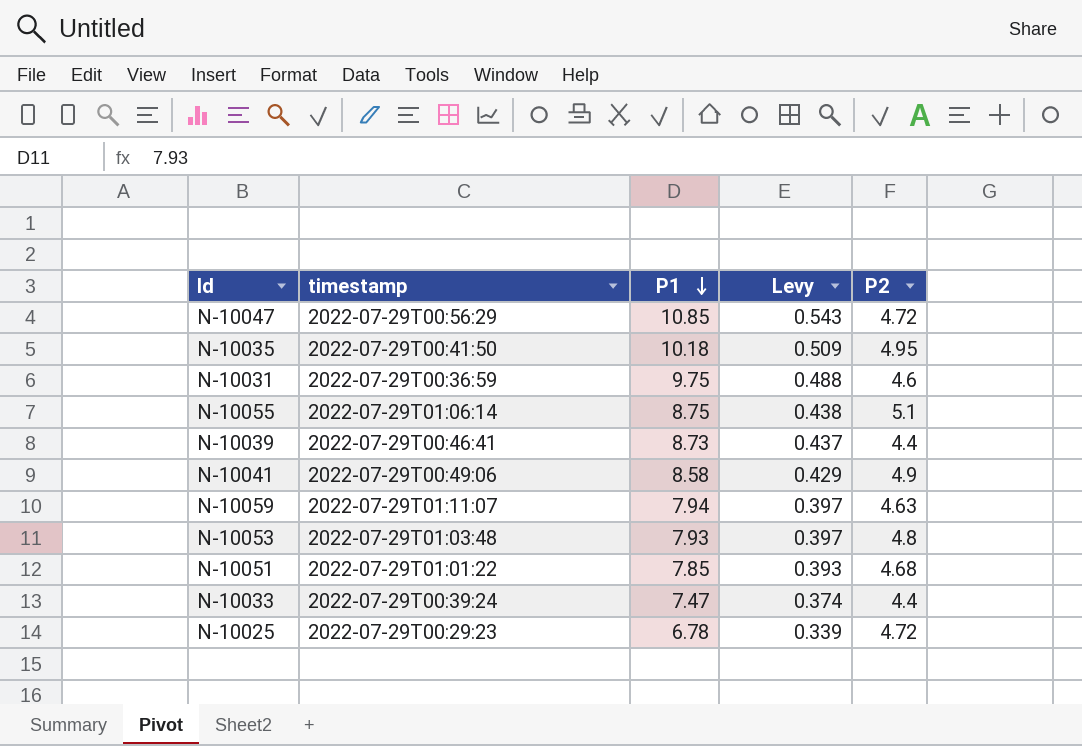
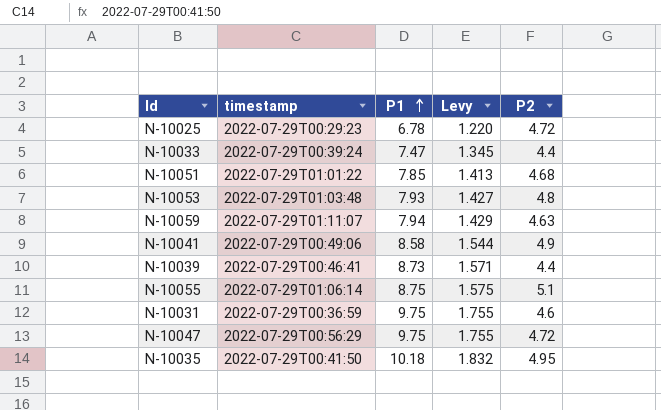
row order: P1 descending -> P1 ascending
column Levy | formula: [P1] * 0.05 -> [P1] * 0.18
N-10047 | P1: 10.85 -> 9.75

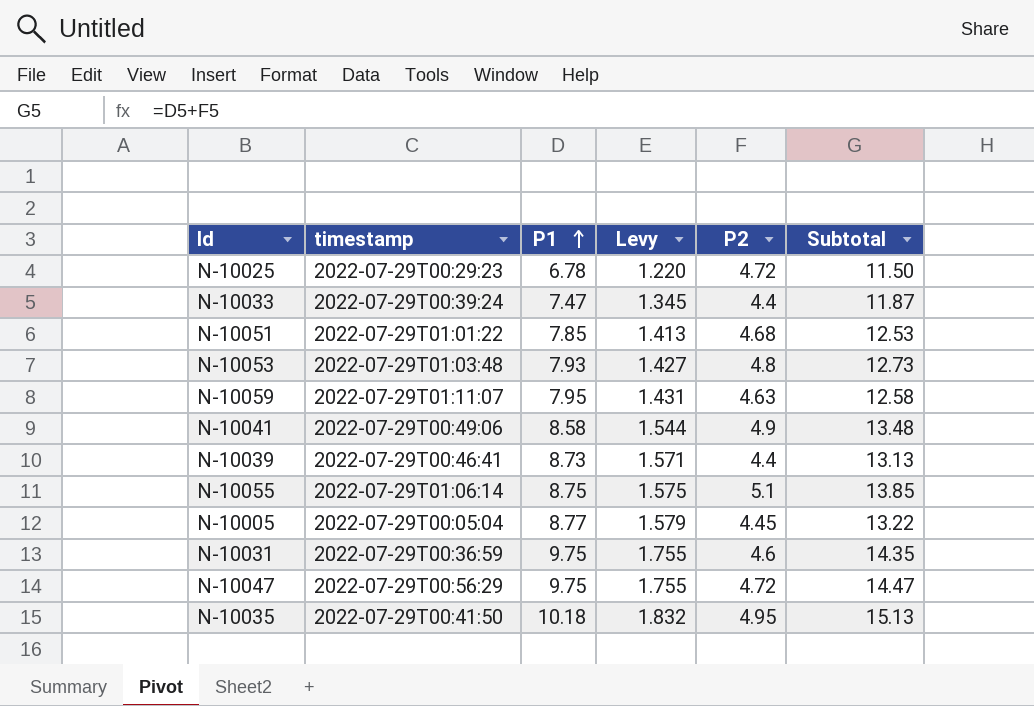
column Subtotal | formula: none -> [P1] + [P2]
N-10059 | P1: 7.94 -> 7.95
N-10059 | Levy: 1.429 -> 1.431
row N-10005: none -> 2022-07-29T00:05:04 | 8.77 | 1.579 | 4.45 | 13.22

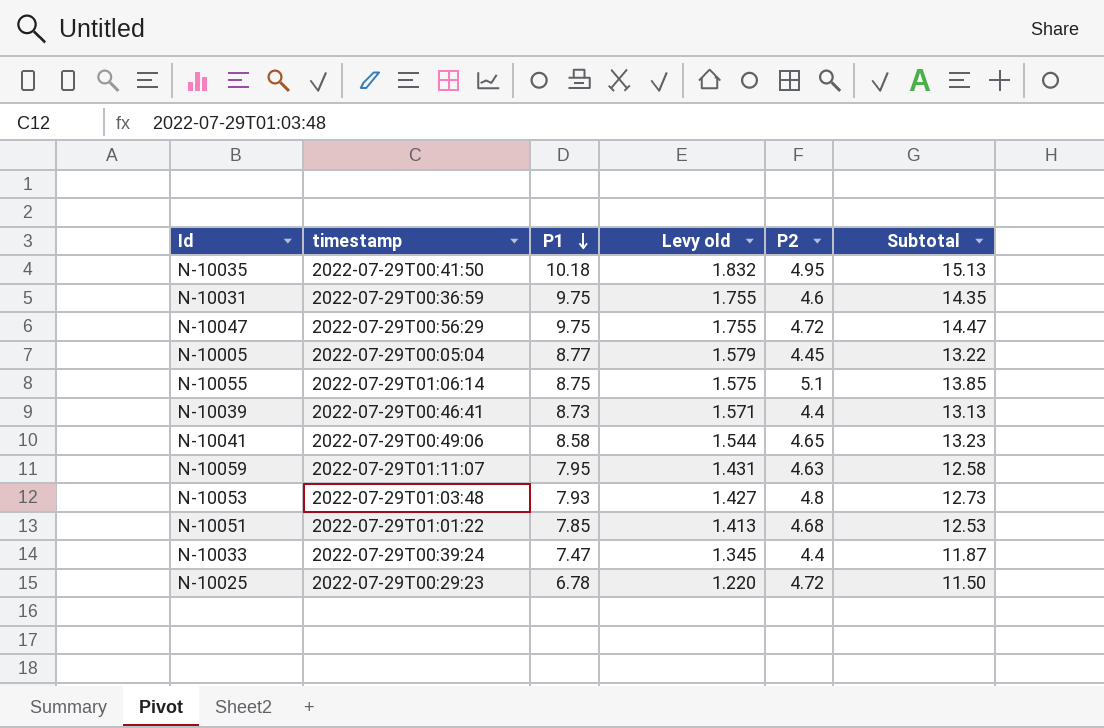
row order: P1 ascending -> P1 descending
column name: Levy -> Levy old
N-10041 | P2: 4.9 -> 4.65
N-10041 | Subtotal: 13.48 -> 13.23

